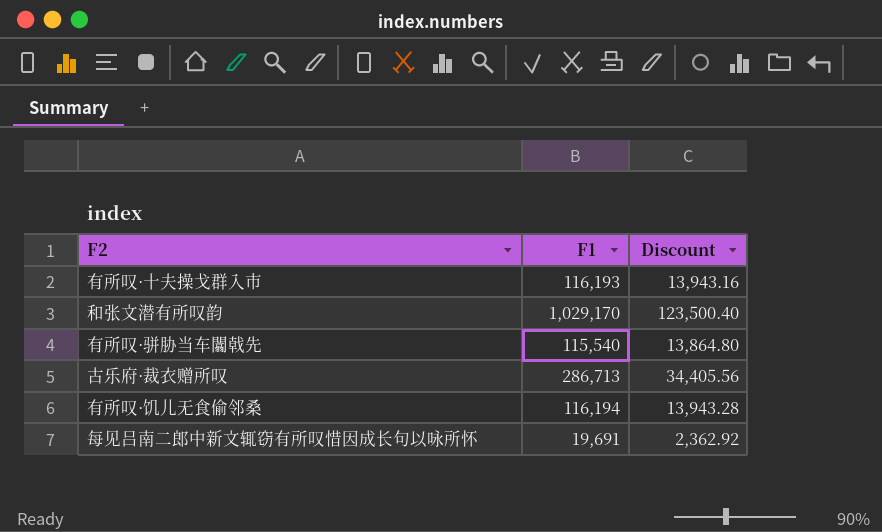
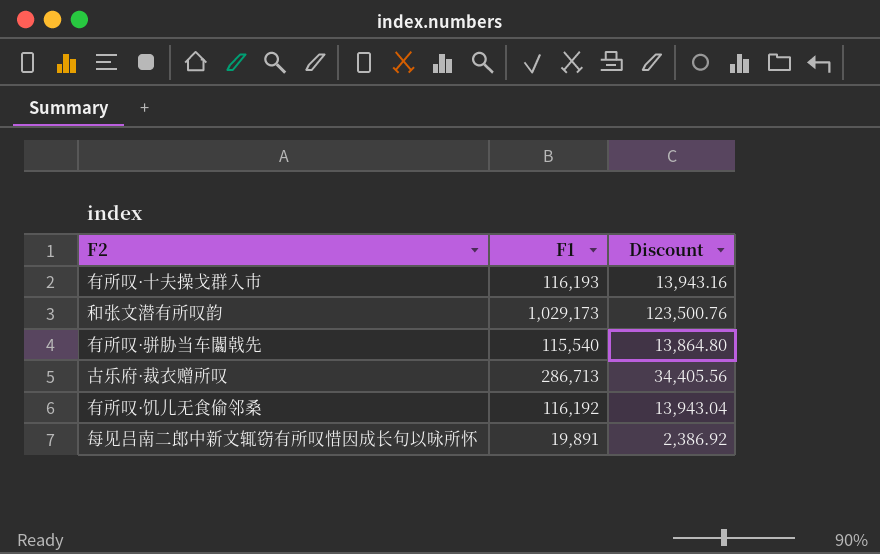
和张文潜有所叹韵 | F1: 1,029,170 -> 1,029,173
和张文潜有所叹韵 | Discount: 123,500.40 -> 123,500.76
有所叹·饥儿无食偷邻桑 | F1: 116,194 -> 116,192
有所叹·饥儿无食偷邻桑 | Discount: 13,943.28 -> 13,943.04
每见吕南二郎中新文辄窃有所叹惜因成长句以咏所怀 | F1: 19,691 -> 19,891
每见吕南二郎中新文辄窃有所叹惜因成长句以咏所怀 | Discount: 2,362.92 -> 2,386.92

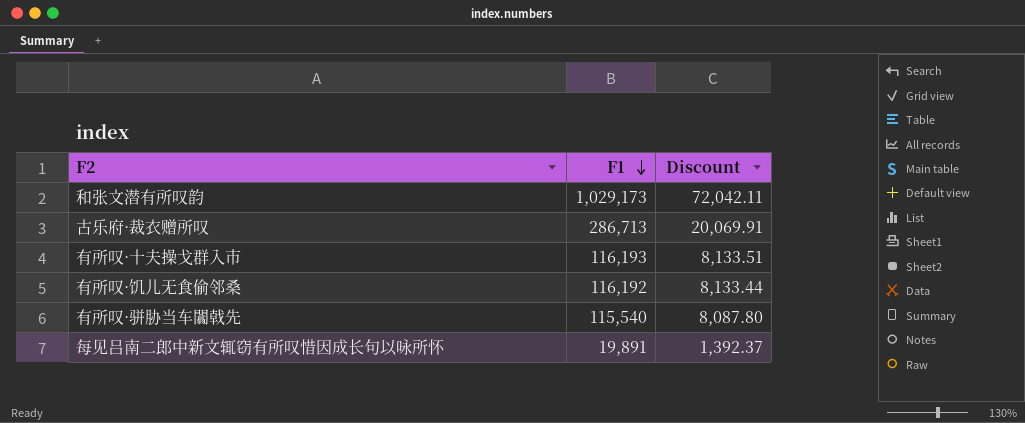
row order: none -> F1 descending
column Discount | formula: [F1] * 0.12 -> [F1] * 0.07

